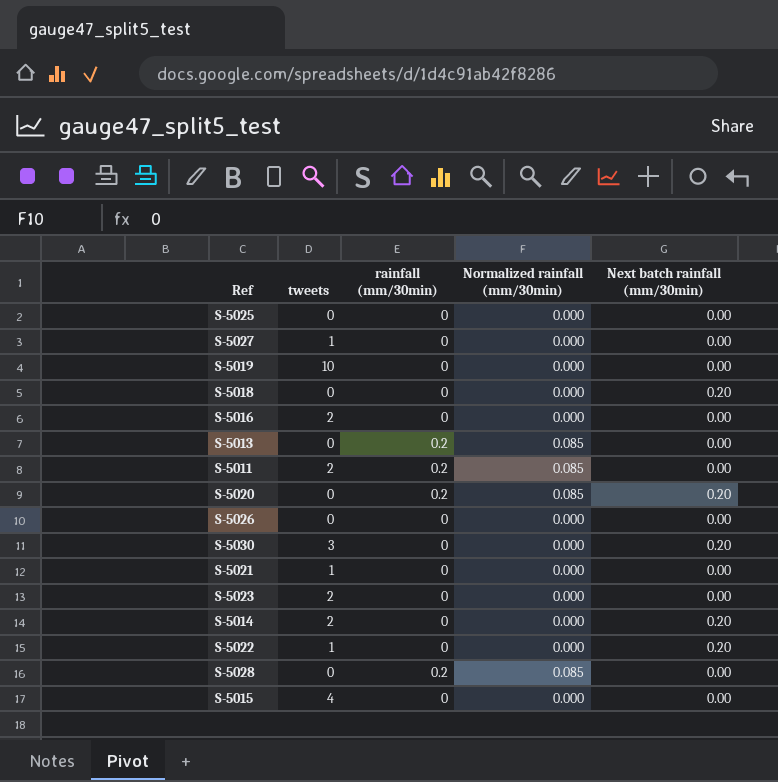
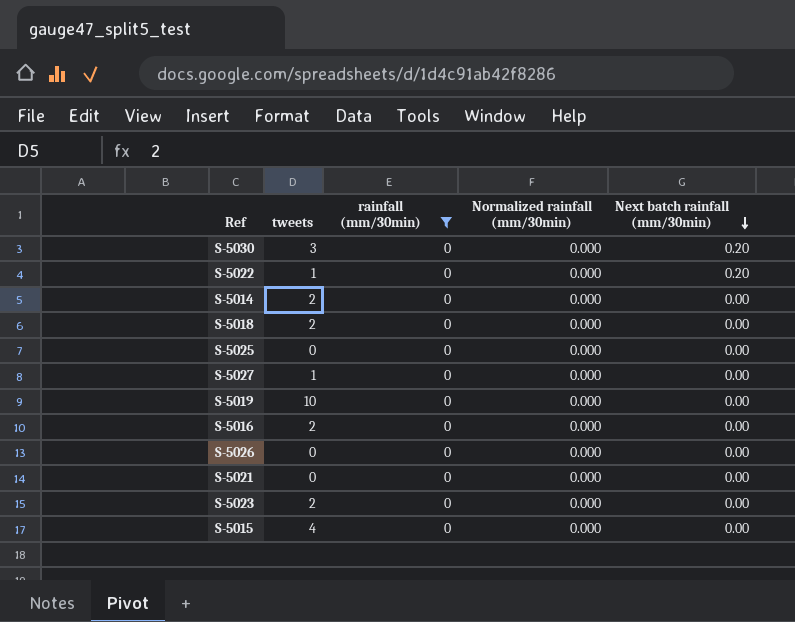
filter: none -> rainfall (mm/30min) = 0
row order: none -> Next batch rainfall (mm/30min) descending
S-5014 | Next batch rainfall (mm/30min): 0.20 -> 0.00
S-5018 | tweets: 0 -> 2
S-5018 | Next batch rainfall (mm/30min): 0.20 -> 0.00
S-5021 | tweets: 1 -> 0

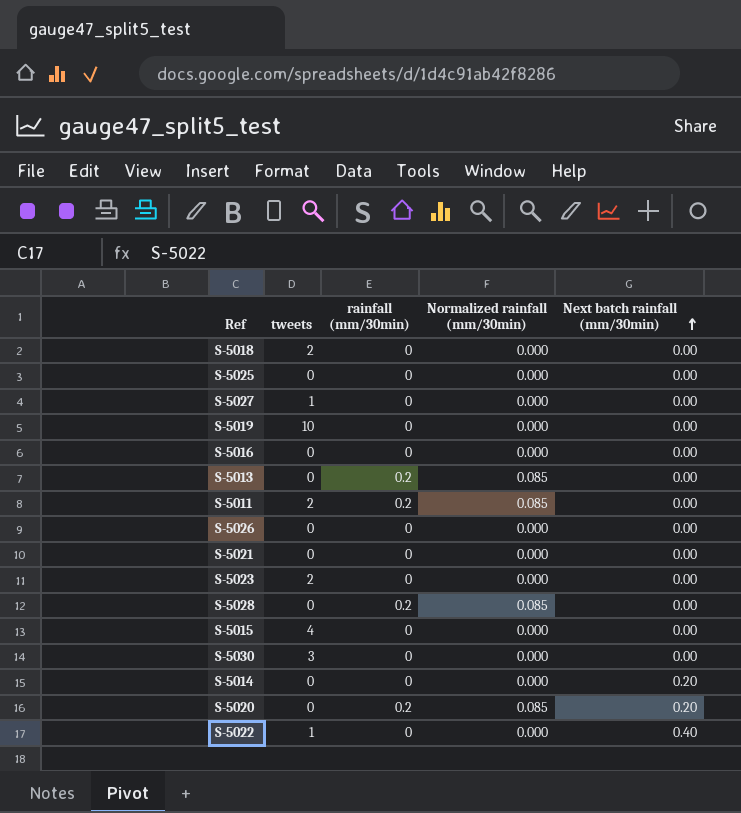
filter: rainfall (mm/30min) = 0 -> none
row order: Next batch rainfall (mm/30min) descending -> Next batch rainfall (mm/30min) ascending
S-5016 | tweets: 2 -> 0
S-5030 | Next batch rainfall (mm/30min): 0.20 -> 0.00
S-5014 | tweets: 2 -> 0
S-5014 | Next batch rainfall (mm/30min): 0.00 -> 0.20
S-5022 | Next batch rainfall (mm/30min): 0.20 -> 0.40

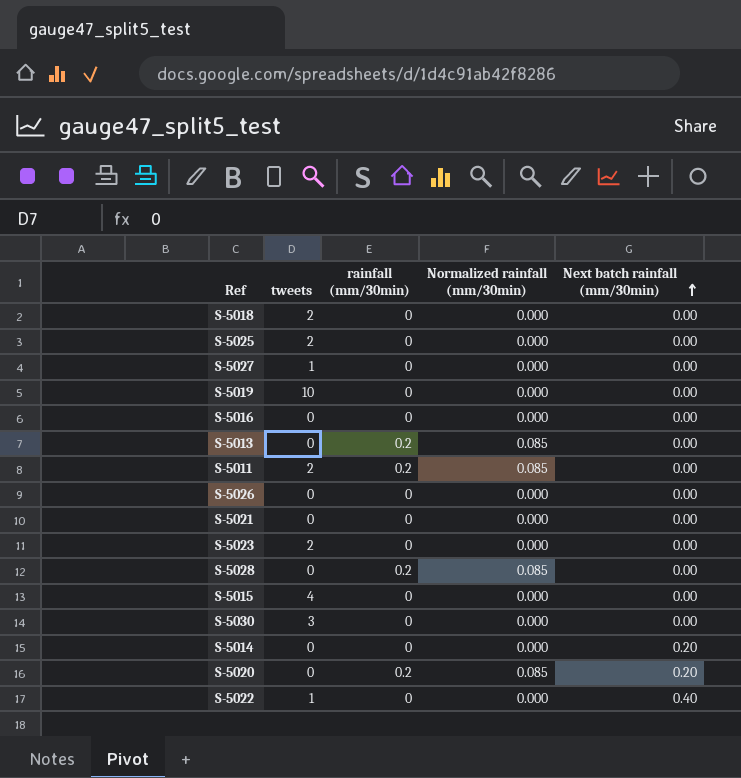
S-5025 | tweets: 0 -> 2

